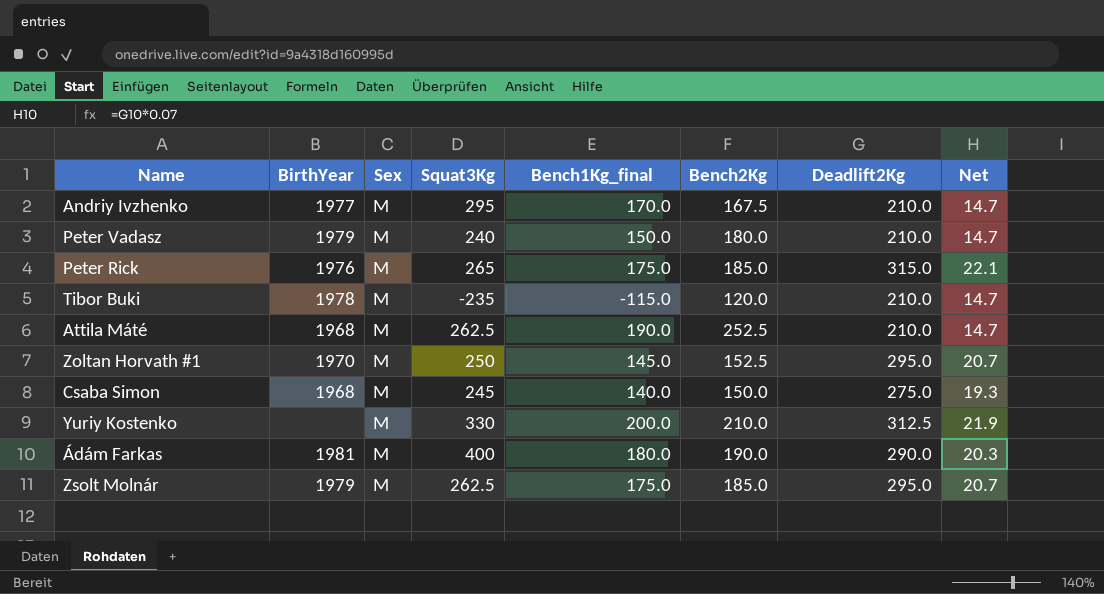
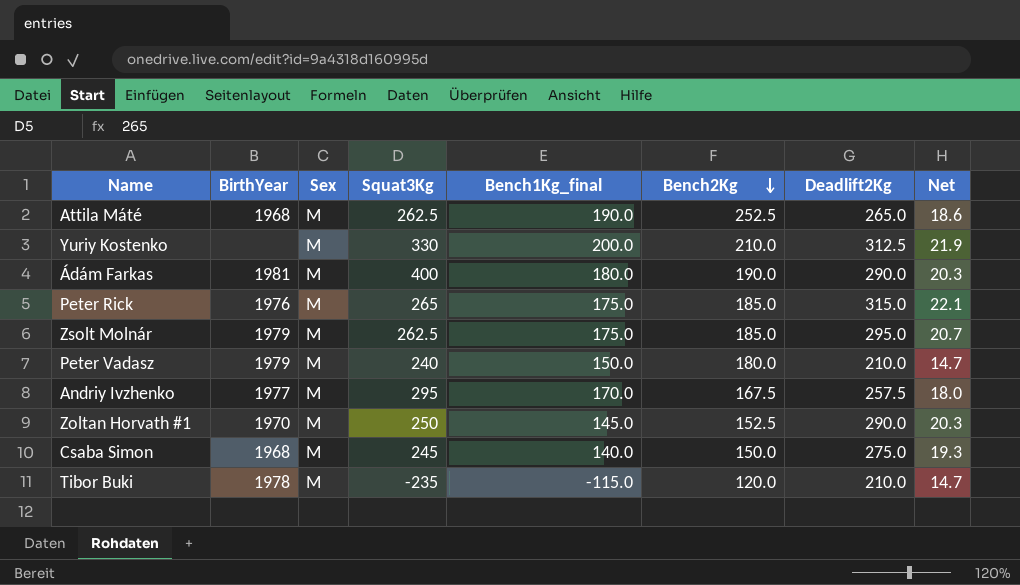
row order: none -> Bench2Kg descending
Attila Máté | Deadlift2Kg: 210.0 -> 265.0
Attila Máté | Net: 14.7 -> 18.6
Andriy Ivzhenko | Deadlift2Kg: 210.0 -> 257.5
Andriy Ivzhenko | Net: 14.7 -> 18.0
Zoltan Horvath #1 | Deadlift2Kg: 295.0 -> 290.0
Zoltan Horvath #1 | Net: 20.7 -> 20.3

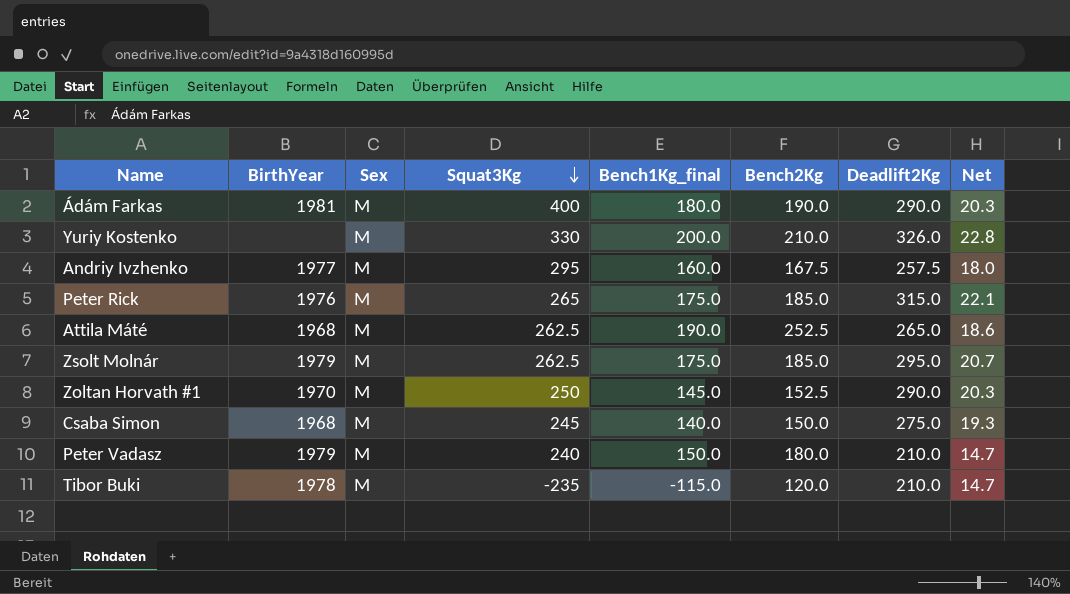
row order: Bench2Kg descending -> Squat3Kg descending
Yuriy Kostenko | Deadlift2Kg: 312.5 -> 326.0
Yuriy Kostenko | Net: 21.9 -> 22.8
Andriy Ivzhenko | Bench1Kg_final: 170.0 -> 160.0

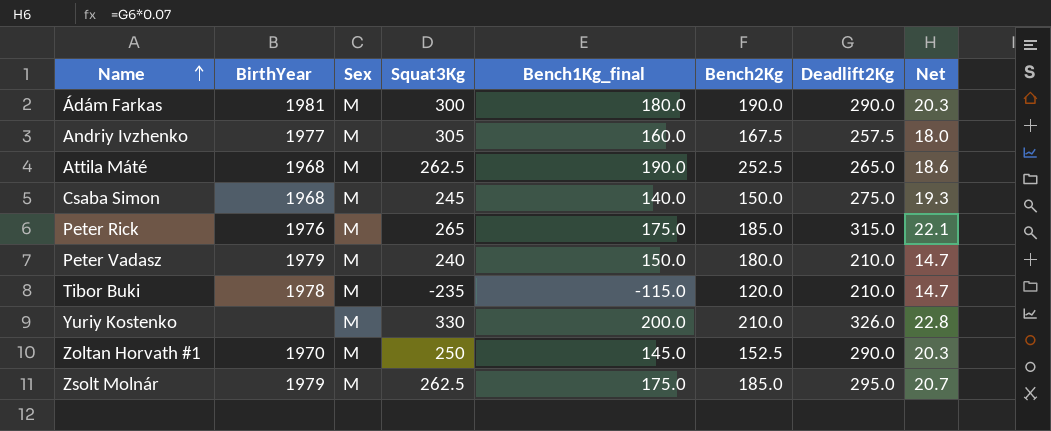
row order: Squat3Kg descending -> Name ascending
Ádám Farkas | Squat3Kg: 400 -> 300
Andriy Ivzhenko | Squat3Kg: 295 -> 305

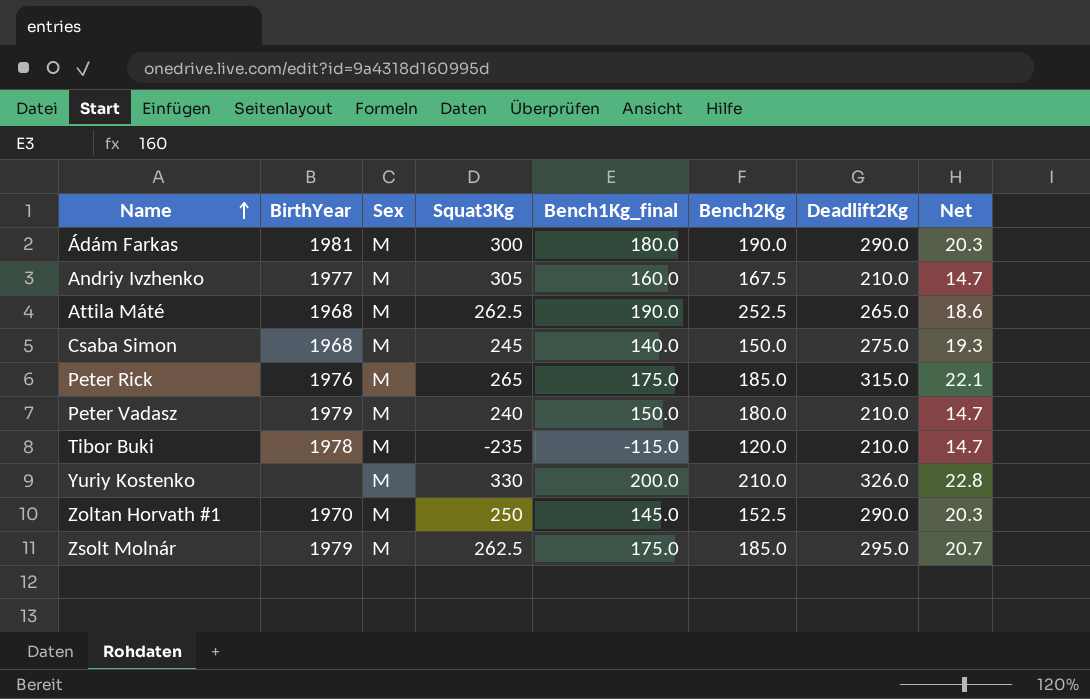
Andriy Ivzhenko | Deadlift2Kg: 257.5 -> 210.0
Andriy Ivzhenko | Net: 18.0 -> 14.7

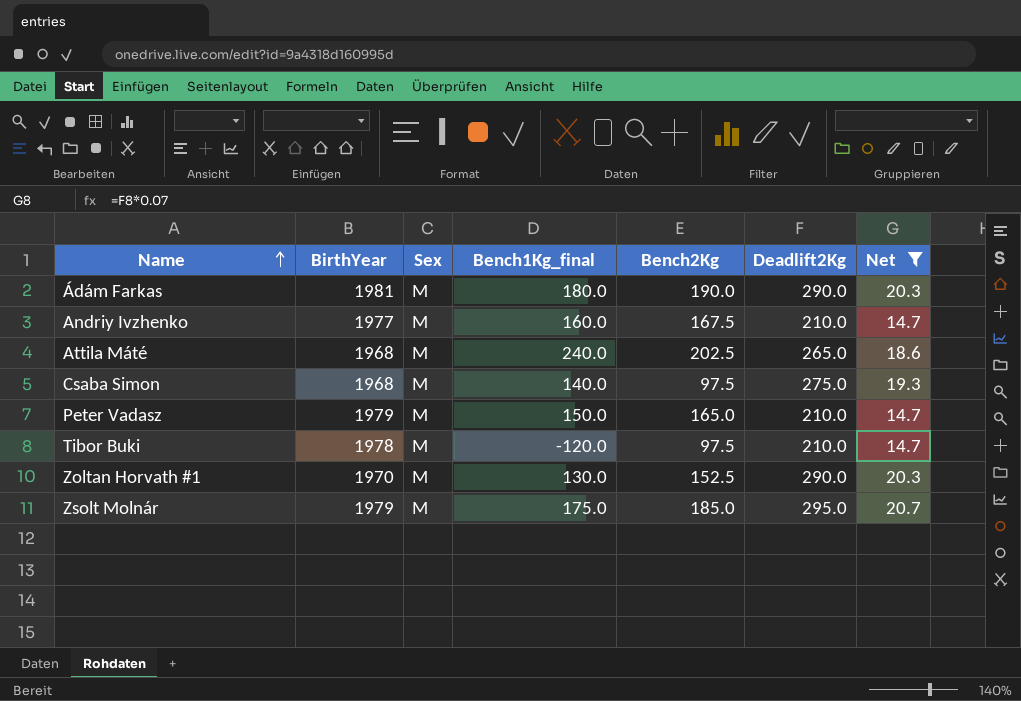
filter: none -> Net <= 20.7
column Squat3Kg | position: 4 -> none
Attila Máté | Bench1Kg_final: 190.0 -> 240.0
Attila Máté | Bench2Kg: 252.5 -> 202.5
Csaba Simon | Bench2Kg: 150.0 -> 97.5
Peter Vadasz | Bench2Kg: 180.0 -> 165.0
Tibor Buki | Bench1Kg_final: -115.0 -> -120.0
Tibor Buki | Bench2Kg: 120.0 -> 97.5
Zoltan Horvath #1 | Bench1Kg_final: 145.0 -> 130.0

